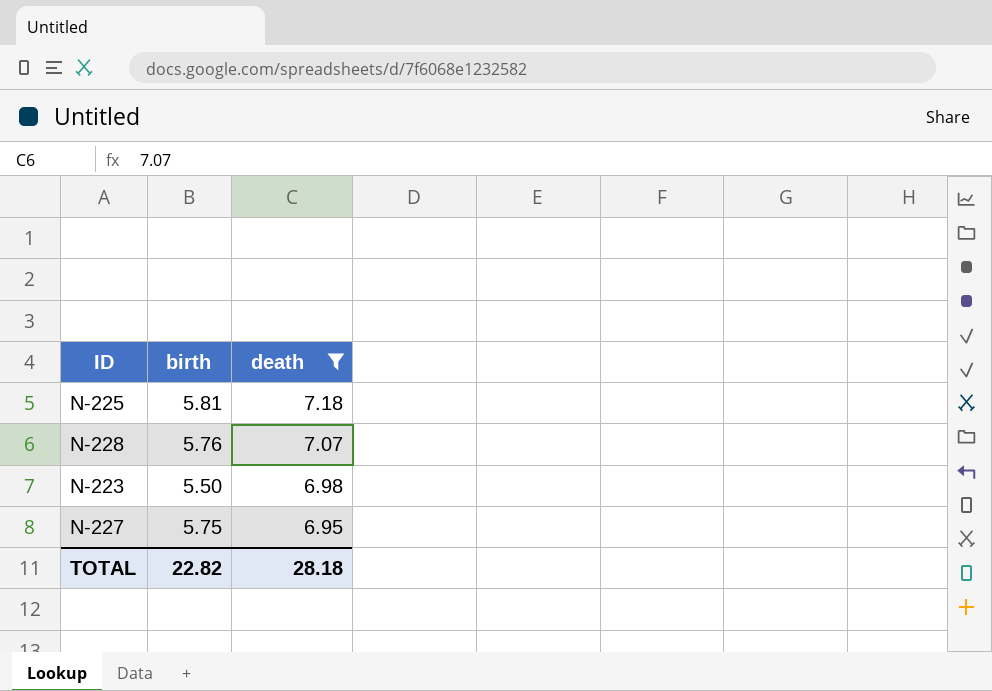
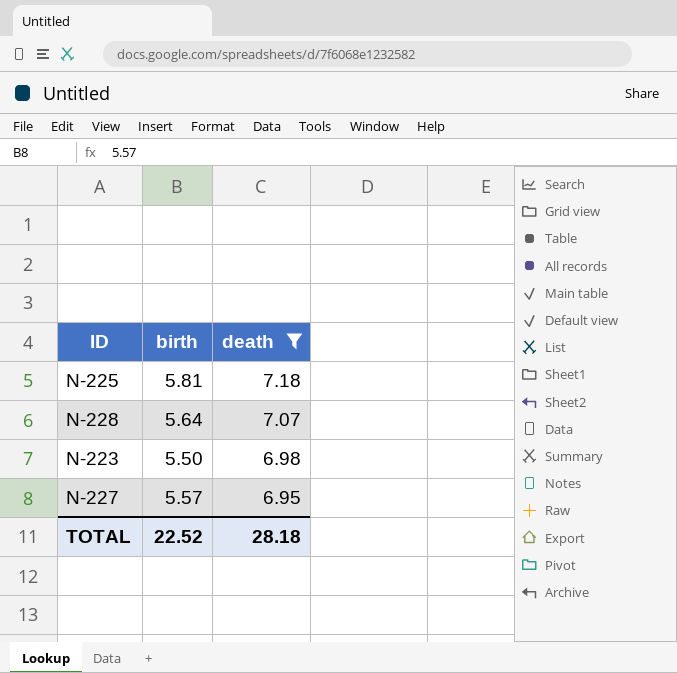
N-228 | birth: 5.76 -> 5.64
N-227 | birth: 5.75 -> 5.57
TOTAL | birth: 22.82 -> 22.52

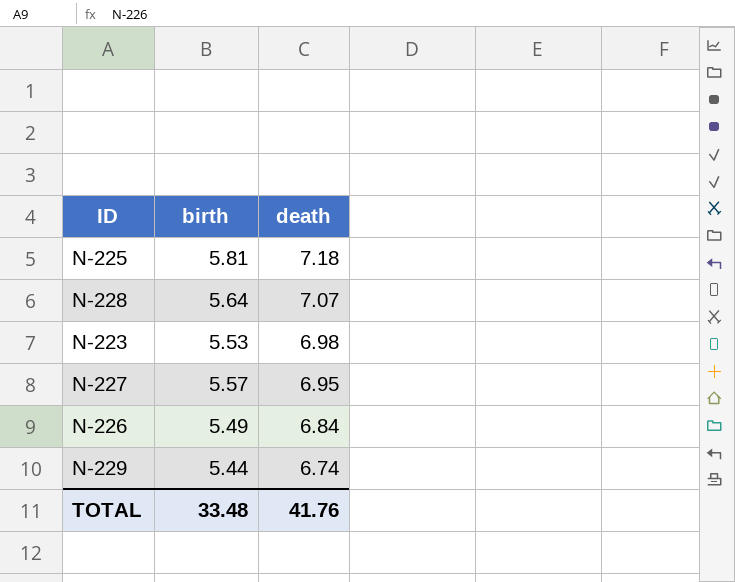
filter: death >= 6.95 -> none
N-223 | birth: 5.50 -> 5.53
TOTAL | birth: 22.52 -> 33.48
TOTAL | death: 28.18 -> 41.76

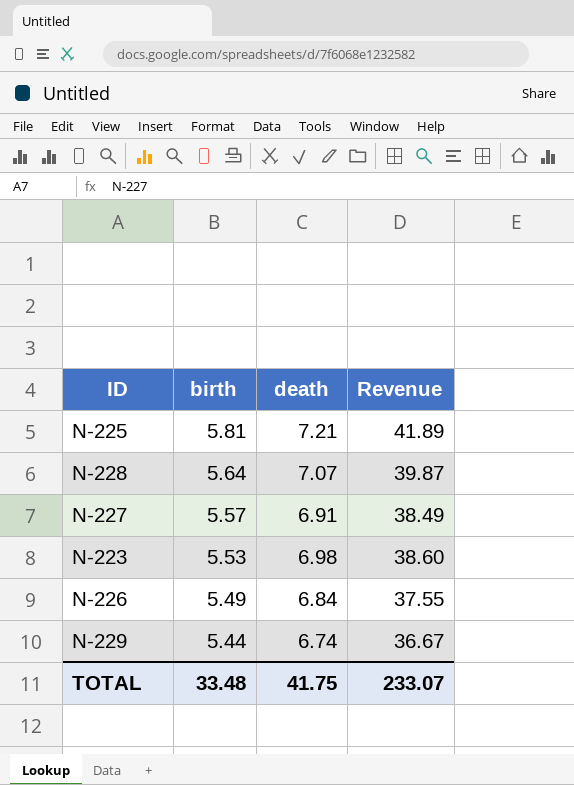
row order: death descending -> birth descending
column Revenue | formula: none -> [birth] * [death]
N-225 | death: 7.18 -> 7.21
N-227 | death: 6.95 -> 6.91
TOTAL | death: 41.76 -> 41.75

